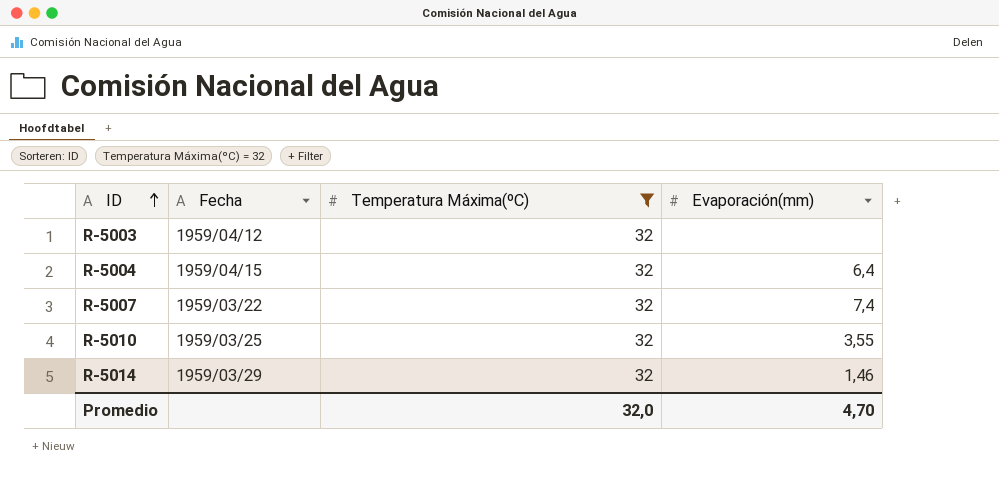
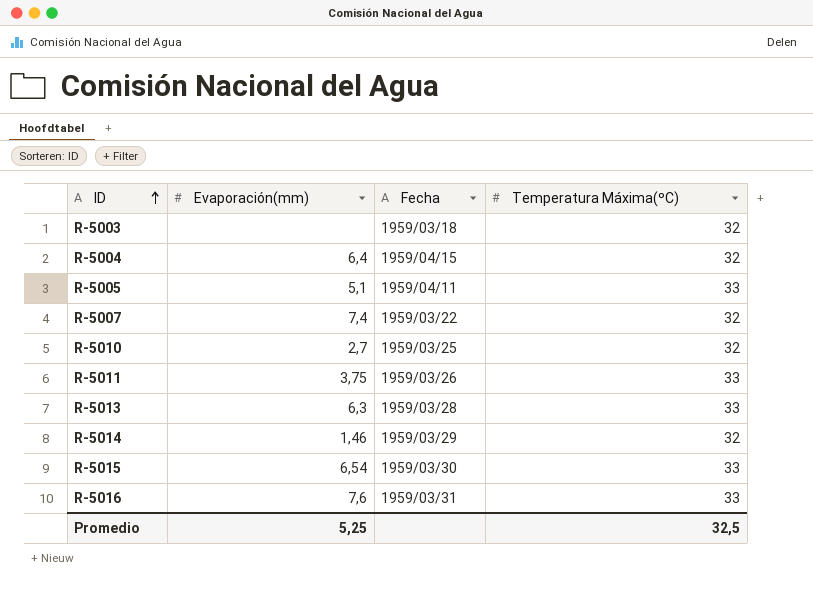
filter: Temperatura Máxima(ºC) = 32 -> none
column Evaporación(mm) | position: 4 -> 2
R-5003 | Fecha: 1959/04/12 -> 1959/03/18
R-5010 | Evaporación(mm): 3,55 -> 2,7
Promedio | Evaporación(mm): 4,70 -> 5,25
Promedio | Temperatura Máxima(ºC): 32,0 -> 32,5

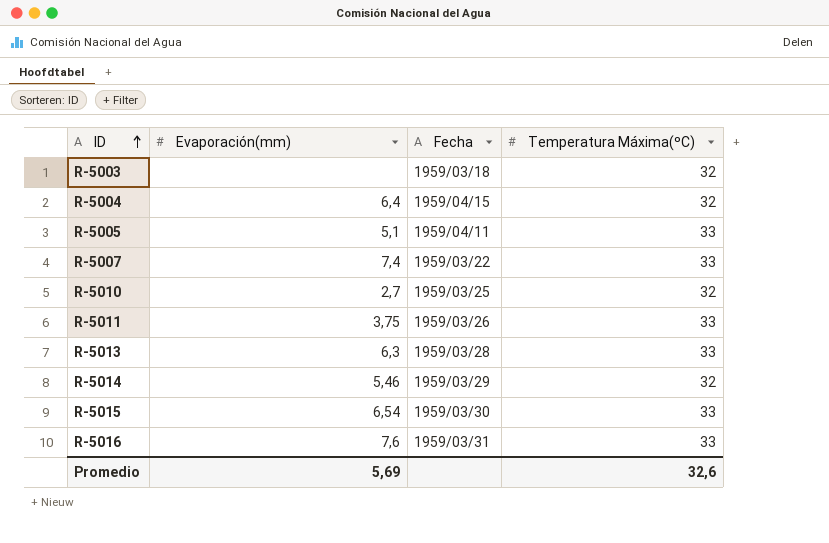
R-5007 | Temperatura Máxima(ºC): 32 -> 33
R-5014 | Evaporación(mm): 1,46 -> 5,46
Promedio | Evaporación(mm): 5,25 -> 5,69
Promedio | Temperatura Máxima(ºC): 32,5 -> 32,6

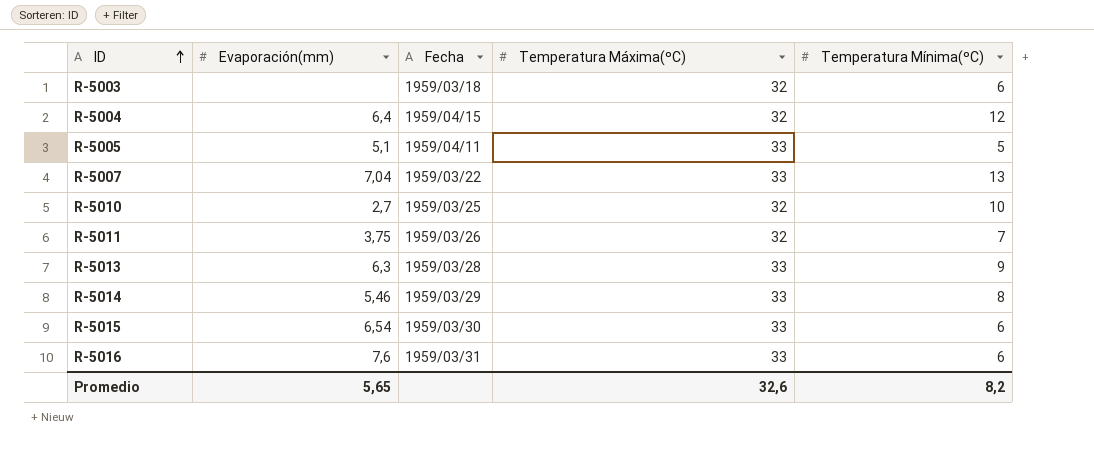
column Temperatura Mínima(ºC) | position: none -> 5
R-5007 | Evaporación(mm): 7,4 -> 7,04
R-5011 | Temperatura Máxima(ºC): 33 -> 32
R-5014 | Temperatura Máxima(ºC): 32 -> 33
Promedio | Evaporación(mm): 5,69 -> 5,65

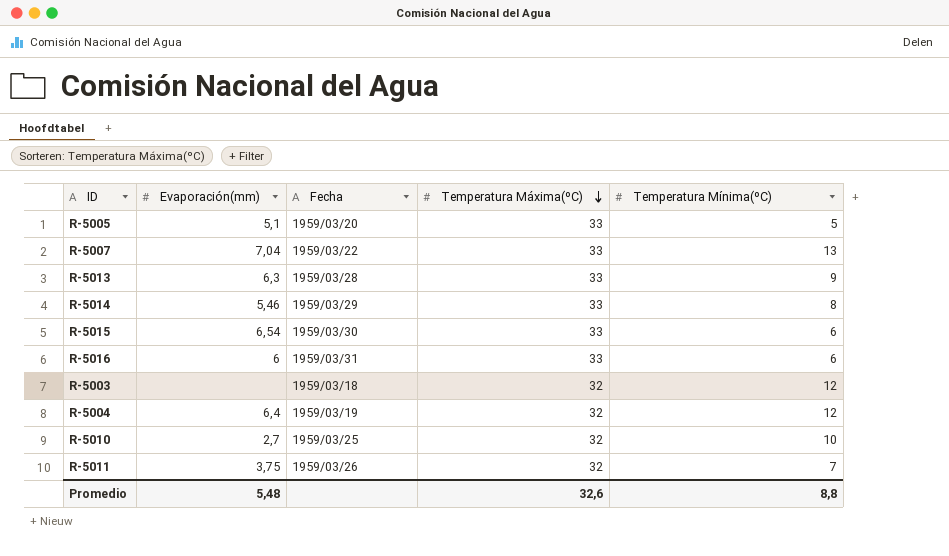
row order: ID ascending -> Temperatura Máxima(ºC) descending
R-5005 | Fecha: 1959/04/11 -> 1959/03/20
R-5016 | Evaporación(mm): 7,6 -> 6
R-5003 | Temperatura Mínima(ºC): 6 -> 12
R-5004 | Fecha: 1959/04/15 -> 1959/03/19
Promedio | Evaporación(mm): 5,65 -> 5,48
Promedio | Temperatura Mínima(ºC): 8,2 -> 8,8

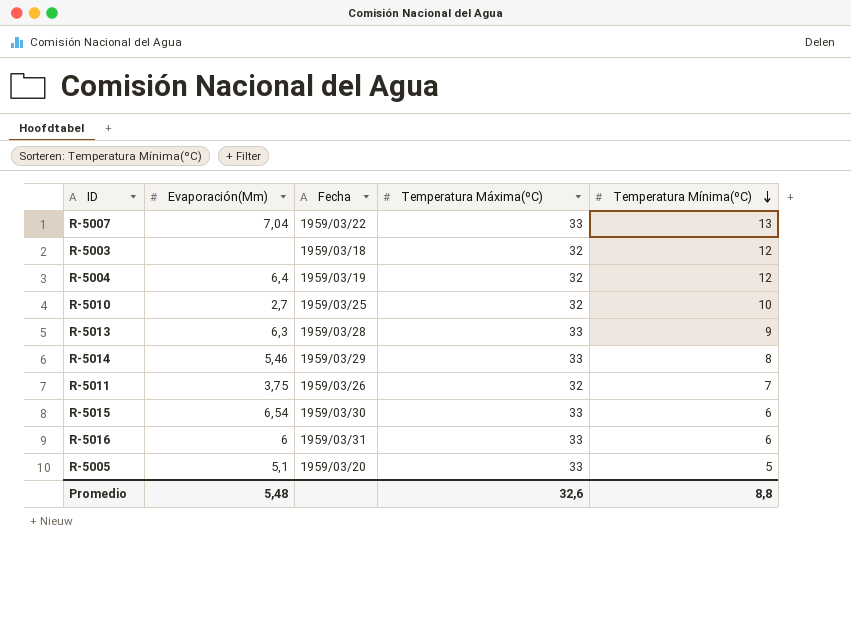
row order: Temperatura Máxima(ºC) descending -> Temperatura Mínima(ºC) descending
column name: Evaporación(mm) -> Evaporación(Mm)

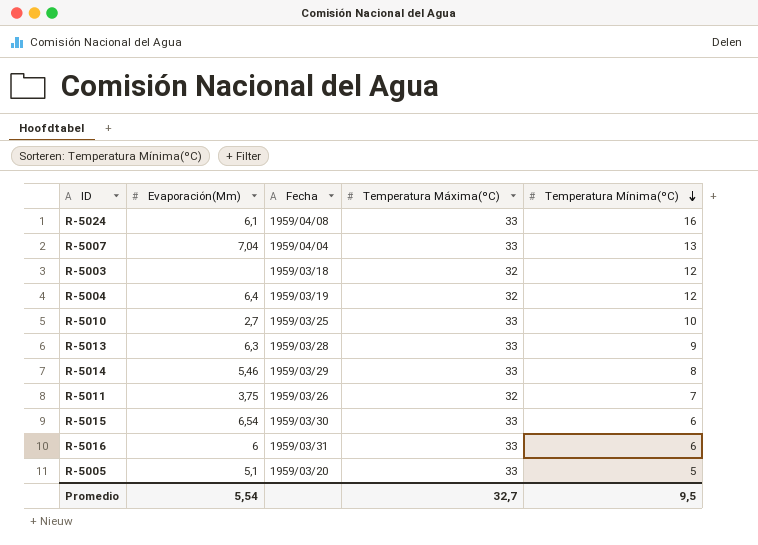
row R-5024: none -> 6,1 | 1959/04/08 | 33 | 16
R-5007 | Fecha: 1959/03/22 -> 1959/04/04
R-5010 | Temperatura Máxima(ºC): 32 -> 33
Promedio | Evaporación(Mm): 5,48 -> 5,54
Promedio | Temperatura Máxima(ºC): 32,6 -> 32,7
Promedio | Temperatura Mínima(ºC): 8,8 -> 9,5

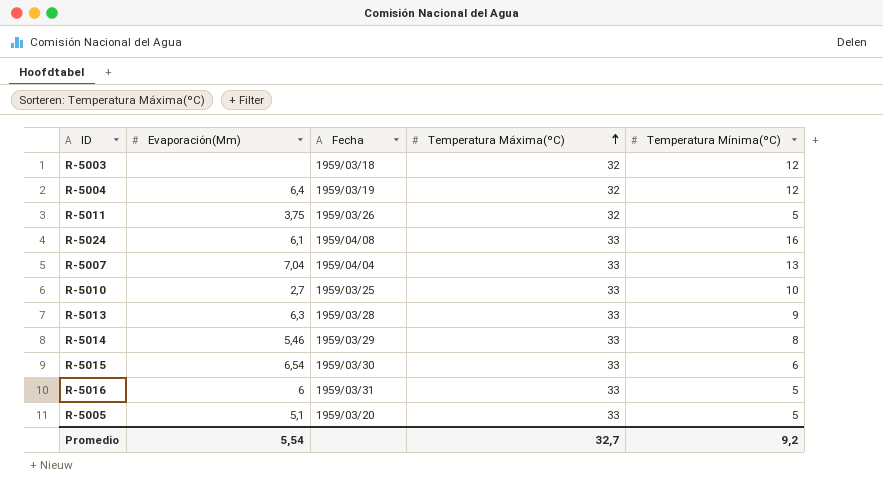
row order: Temperatura Mínima(ºC) descending -> Temperatura Máxima(ºC) ascending
R-5011 | Temperatura Mínima(ºC): 7 -> 5
R-5016 | Temperatura Mínima(ºC): 6 -> 5
Promedio | Temperatura Mínima(ºC): 9,5 -> 9,2

